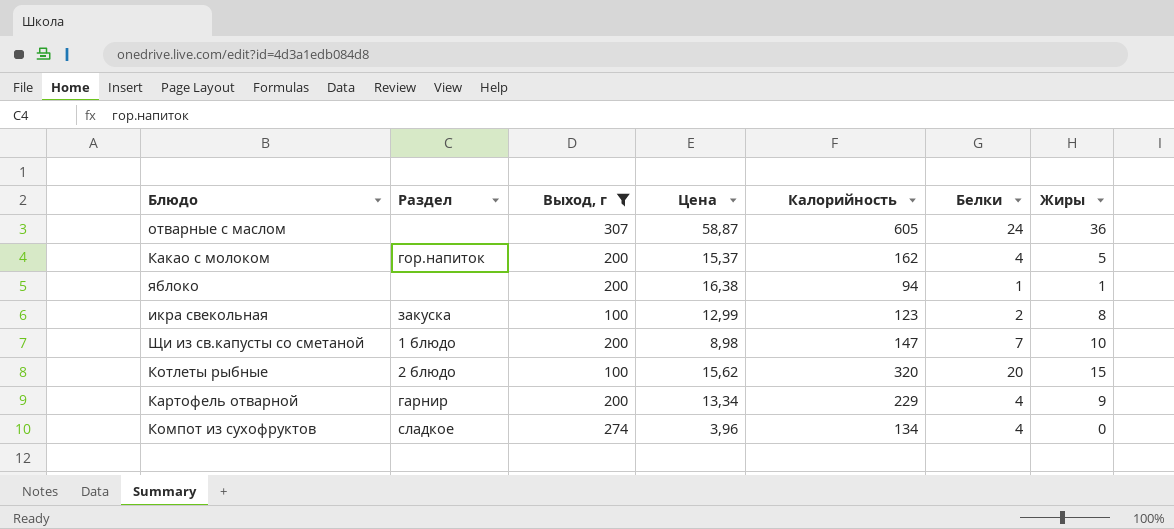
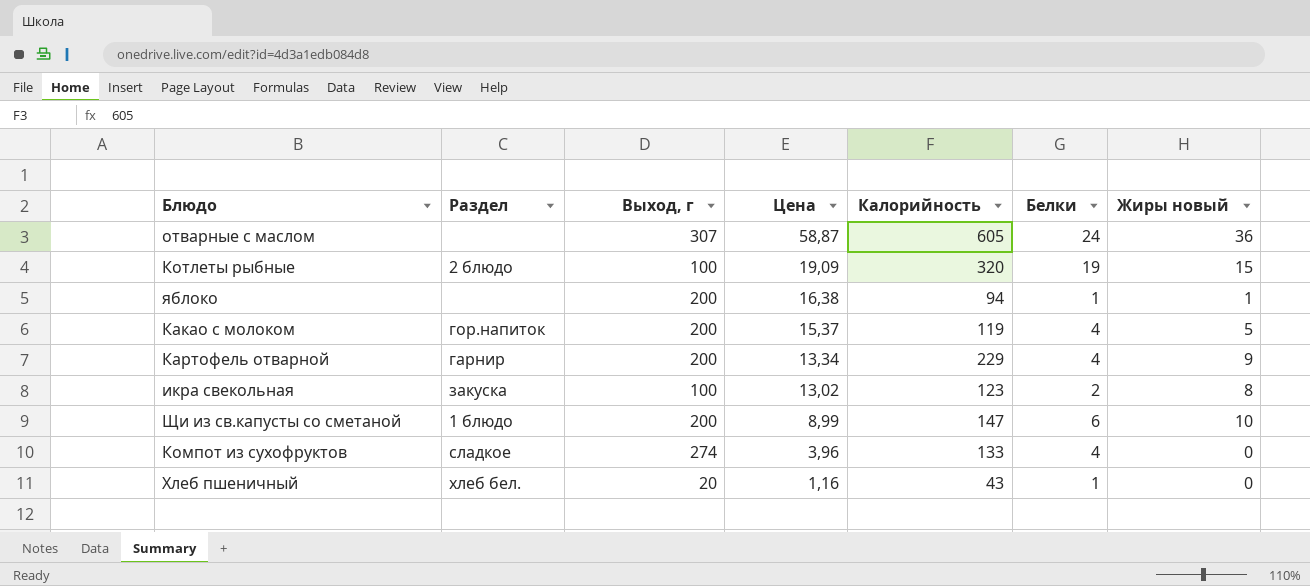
filter: Выход, г != 20 -> none
row order: none -> Цена descending
column name: Жиры -> Жиры новый
Котлеты рыбные | Цена: 15,62 -> 19,09
Котлеты рыбные | Белки: 20 -> 19
Какао с молоком | Калорийность: 162 -> 119
икра свекольная | Цена: 12,99 -> 13,02
Щи из св.капусты со сметаной | Цена: 8,98 -> 8,99
Щи из св.капусты со сметаной | Белки: 7 -> 6
Компот из сухофруктов | Калорийность: 134 -> 133

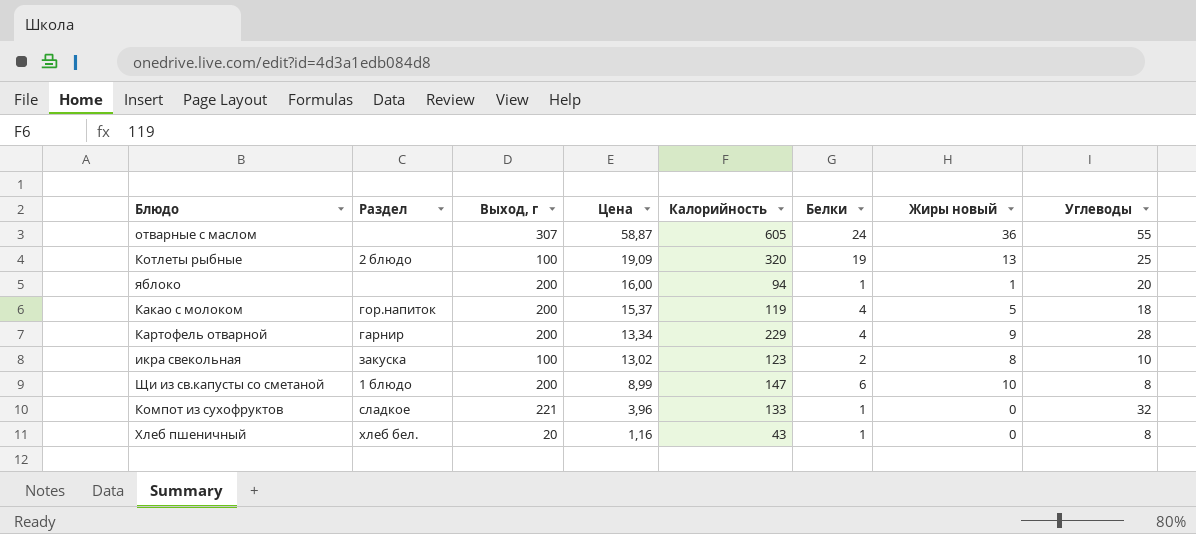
column Углеводы | position: none -> 8
Котлеты рыбные | Жиры новый: 15 -> 13
яблоко | Цена: 16,38 -> 16,00
Компот из сухофруктов | Выход, г: 274 -> 221
Компот из сухофруктов | Белки: 4 -> 1

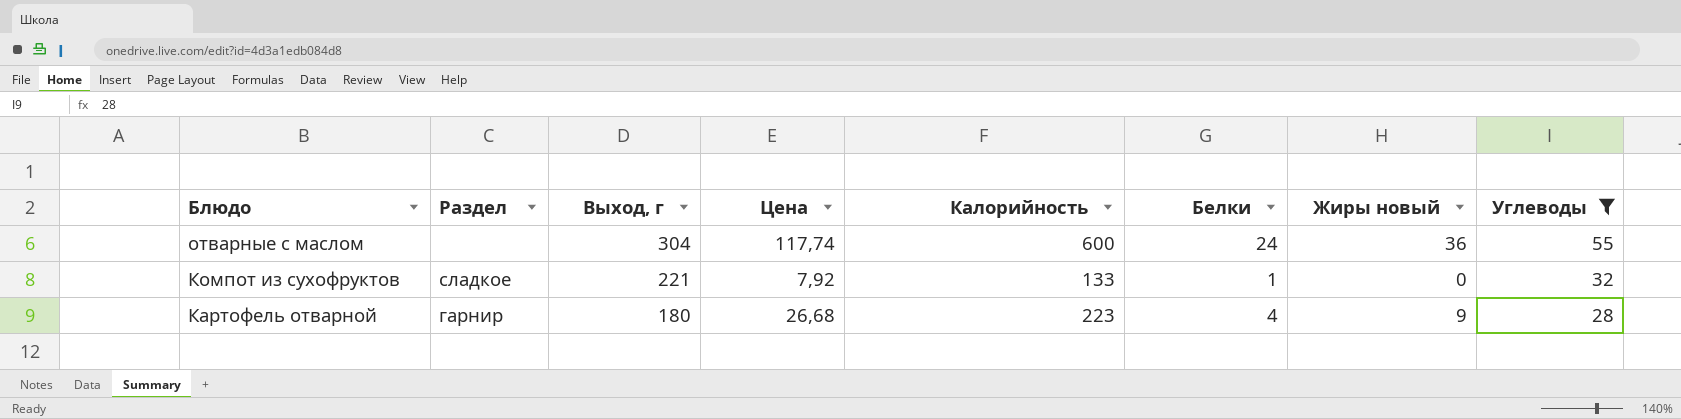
filter: none -> Углеводы >= 28
row order: Цена descending -> Блюдо descending
отварные с маслом | Выход, г: 307 -> 304
отварные с маслом | Цена: 58,87 -> 117,74
отварные с маслом | Калорийность: 605 -> 600
Компот из сухофруктов | Цена: 3,96 -> 7,92
Картофель отварной | Выход, г: 200 -> 180
Картофель отварной | Цена: 13,34 -> 26,68
Картофель отварной | Калорийность: 229 -> 223

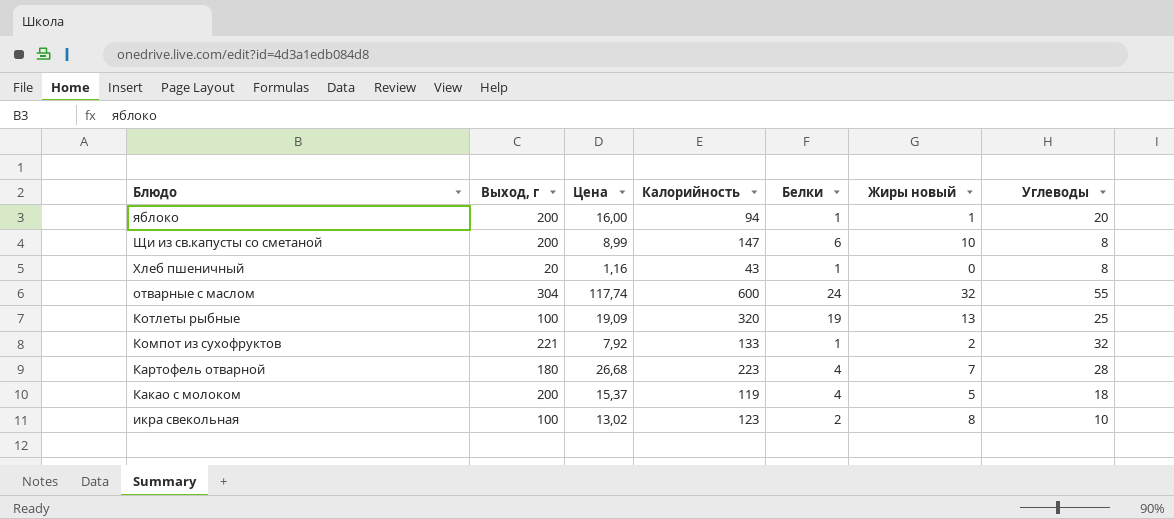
filter: Углеводы >= 28 -> none
column Раздел | position: 2 -> none
отварные с маслом | Жиры новый: 36 -> 32
Компот из сухофруктов | Жиры новый: 0 -> 2
Картофель отварной | Жиры новый: 9 -> 7

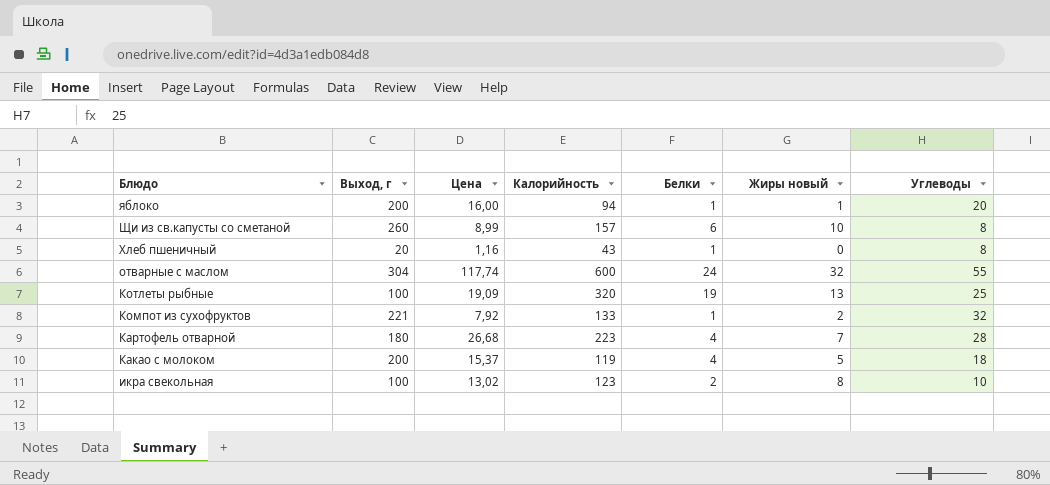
Щи из св.капусты со сметаной | Выход, г: 200 -> 260
Щи из св.капусты со сметаной | Калорийность: 147 -> 157

